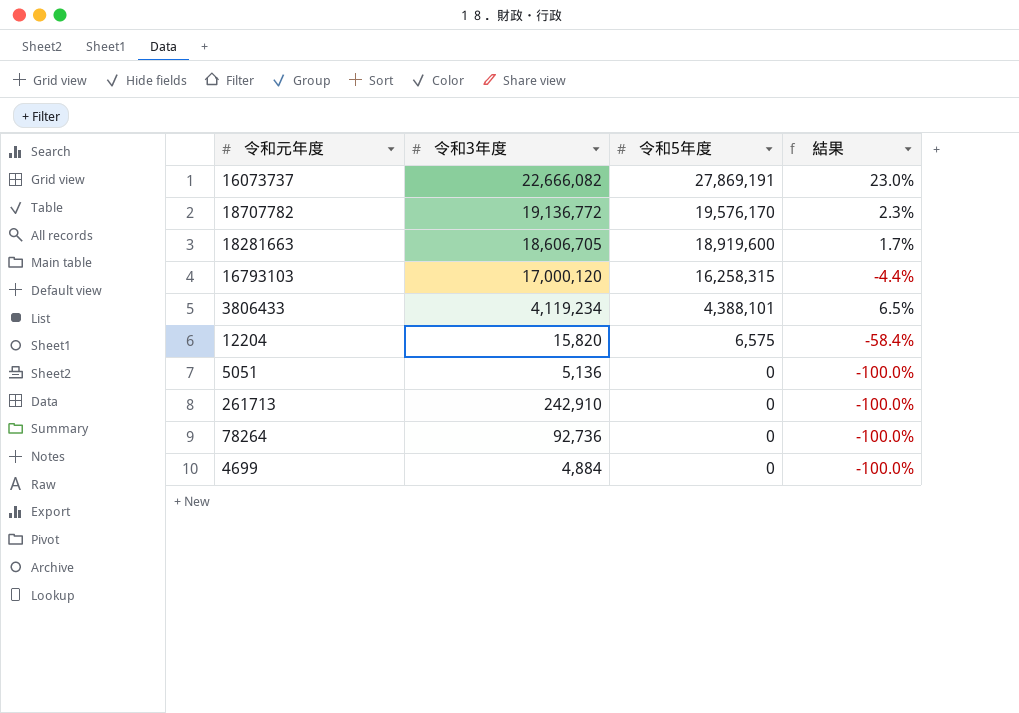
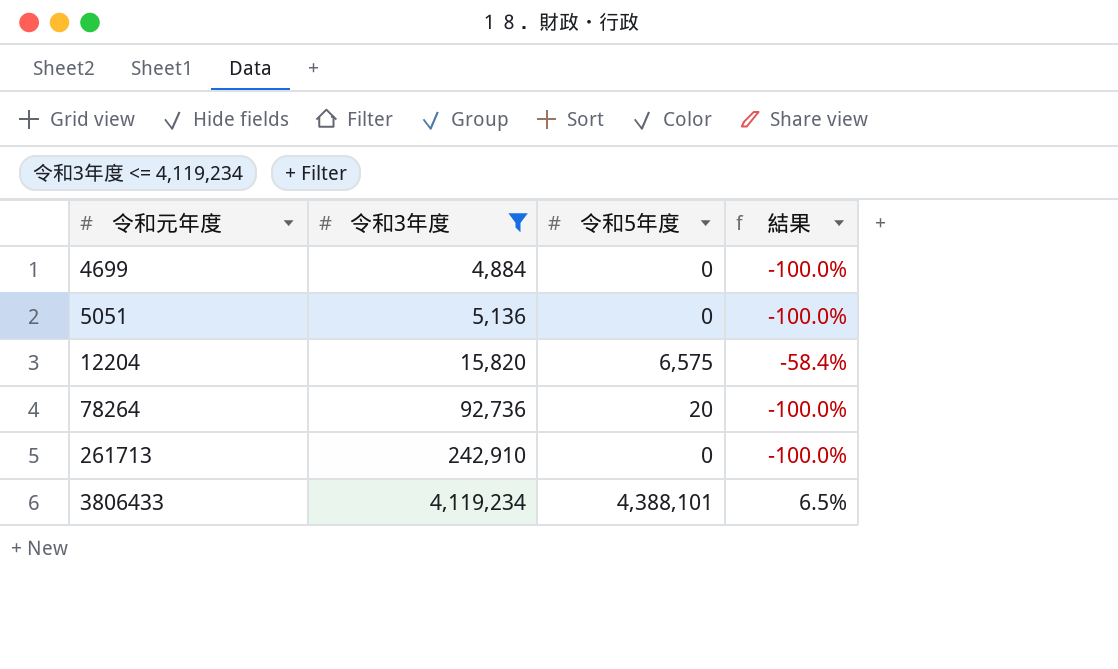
filter: none -> 令和3年度 <= 4,119,234
row order: 令和5年度 descending -> 令和元年度 ascending
78264 | 令和5年度: 0 -> 20

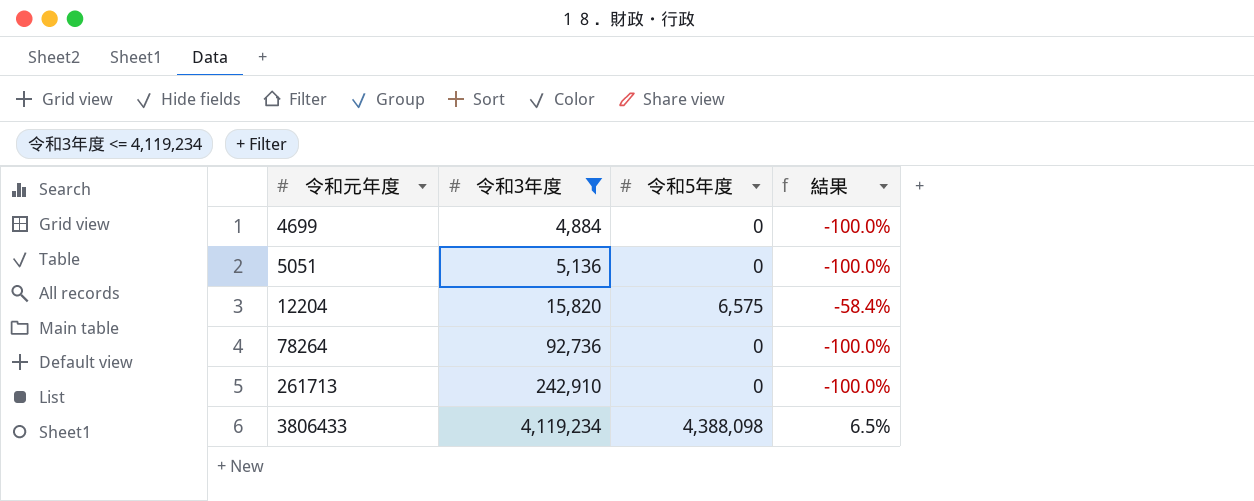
78264 | 令和5年度: 20 -> 0
3806433 | 令和5年度: 4,388,101 -> 4,388,098

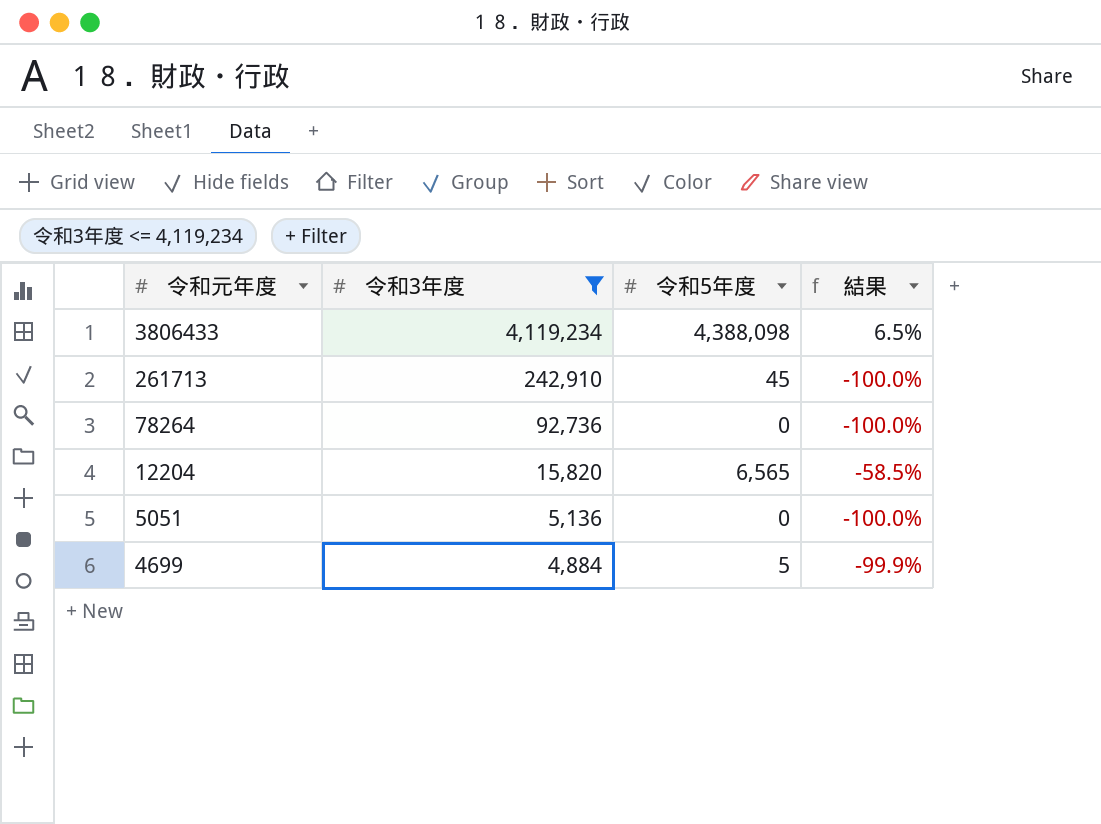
row order: 令和元年度 ascending -> 令和元年度 descending
261713 | 令和5年度: 0 -> 45
12204 | 令和5年度: 6,575 -> 6,565
12204 | 結果: -58.4% -> -58.5%
4699 | 令和5年度: 0 -> 5
4699 | 結果: -100.0% -> -99.9%

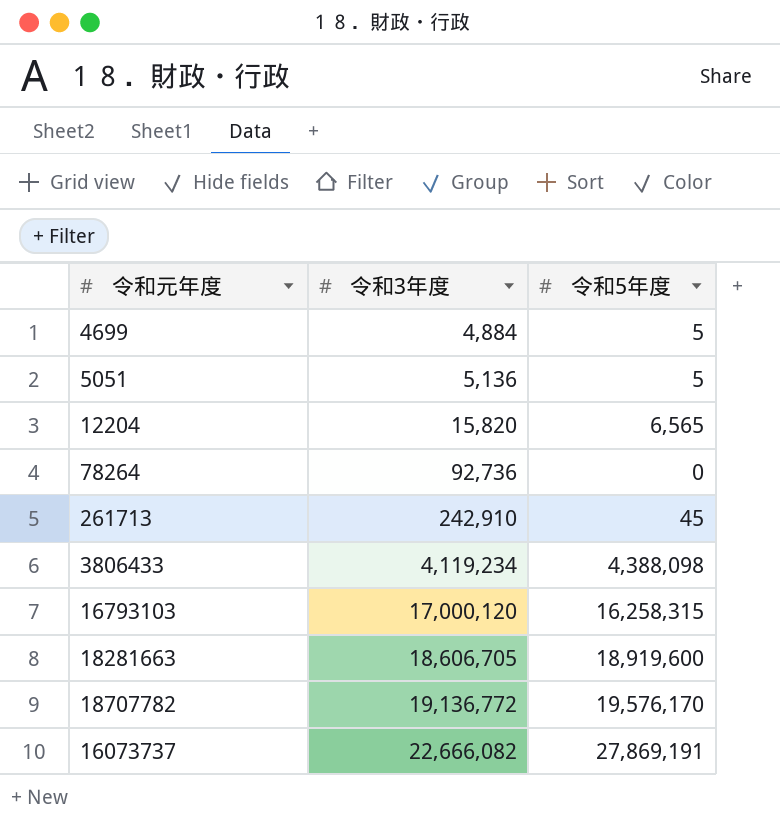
filter: 令和3年度 <= 4,119,234 -> none
row order: 令和元年度 descending -> 令和3年度 ascending
column 結果 | formula: ([令和5年度] - [令和3年度]) / [令和3年度] -> none
5051 | 令和5年度: 0 -> 5

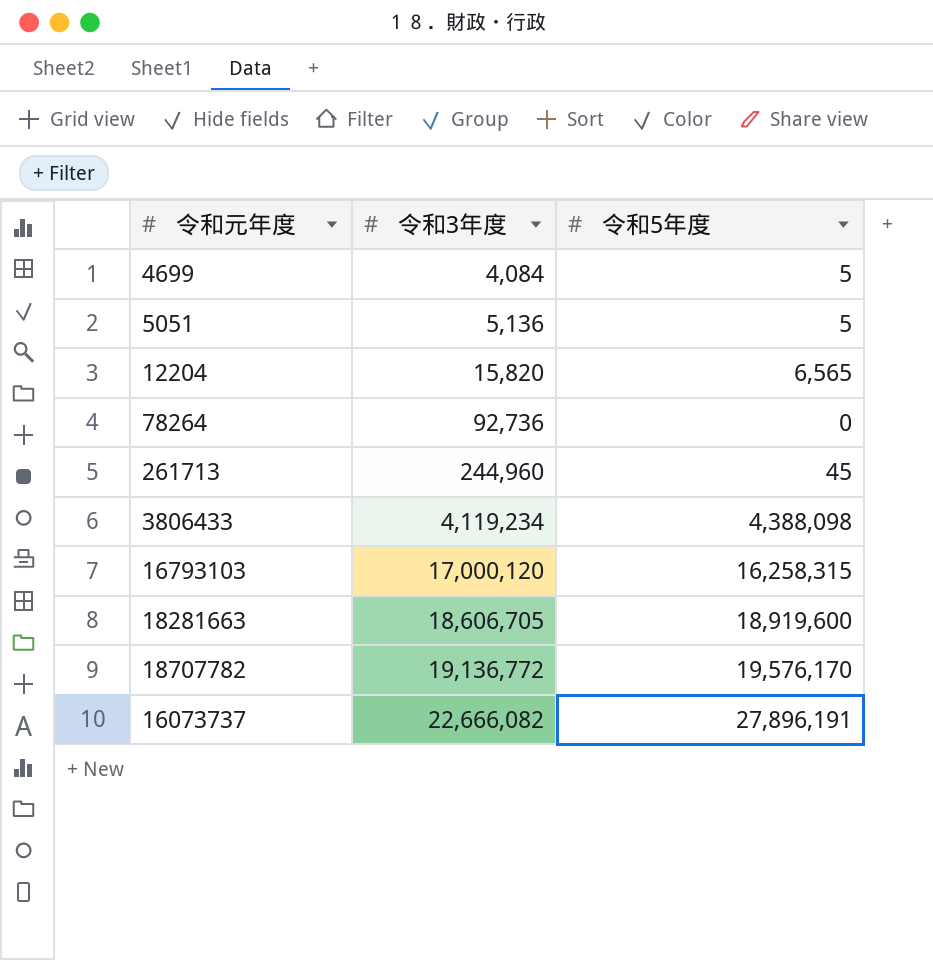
4699 | 令和3年度: 4,884 -> 4,084
261713 | 令和3年度: 242,910 -> 244,960
16073737 | 令和5年度: 27,869,191 -> 27,896,191

